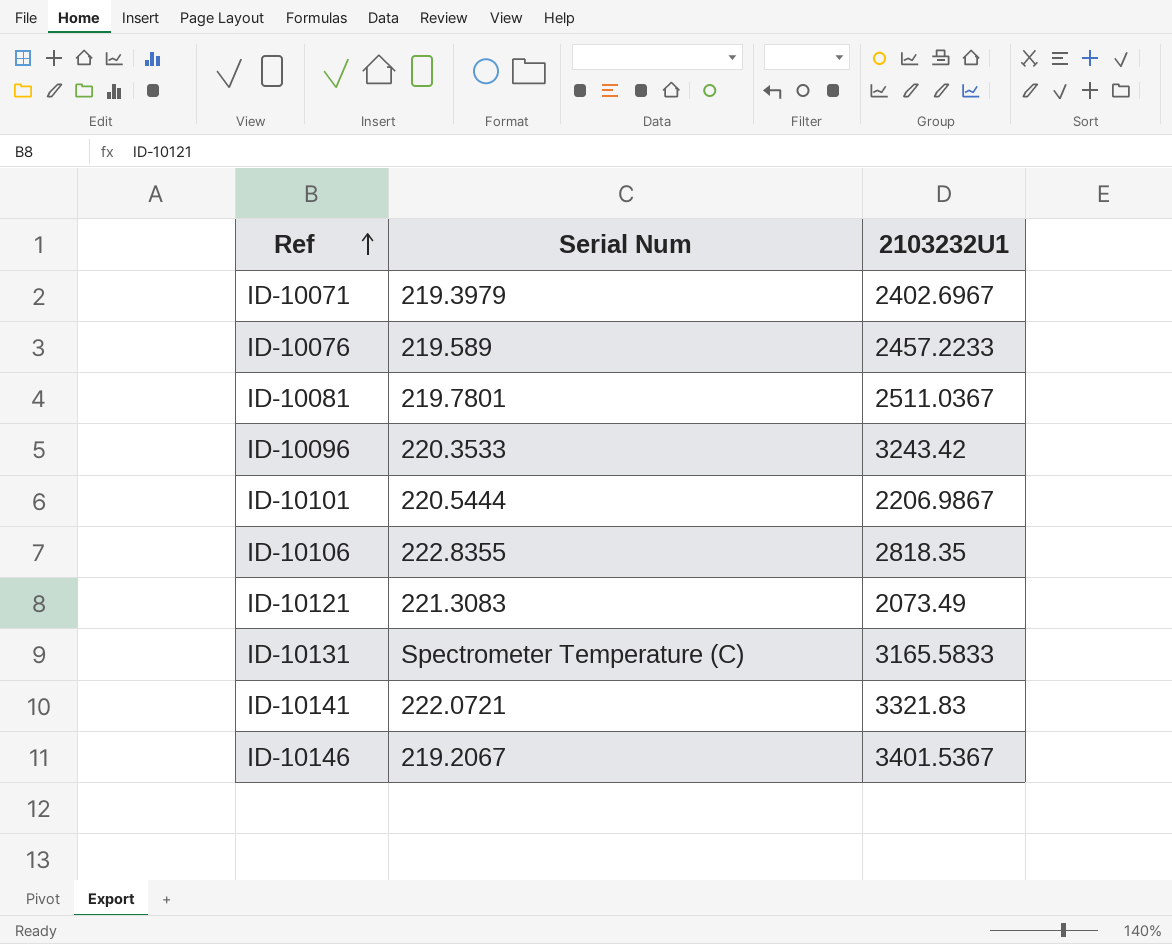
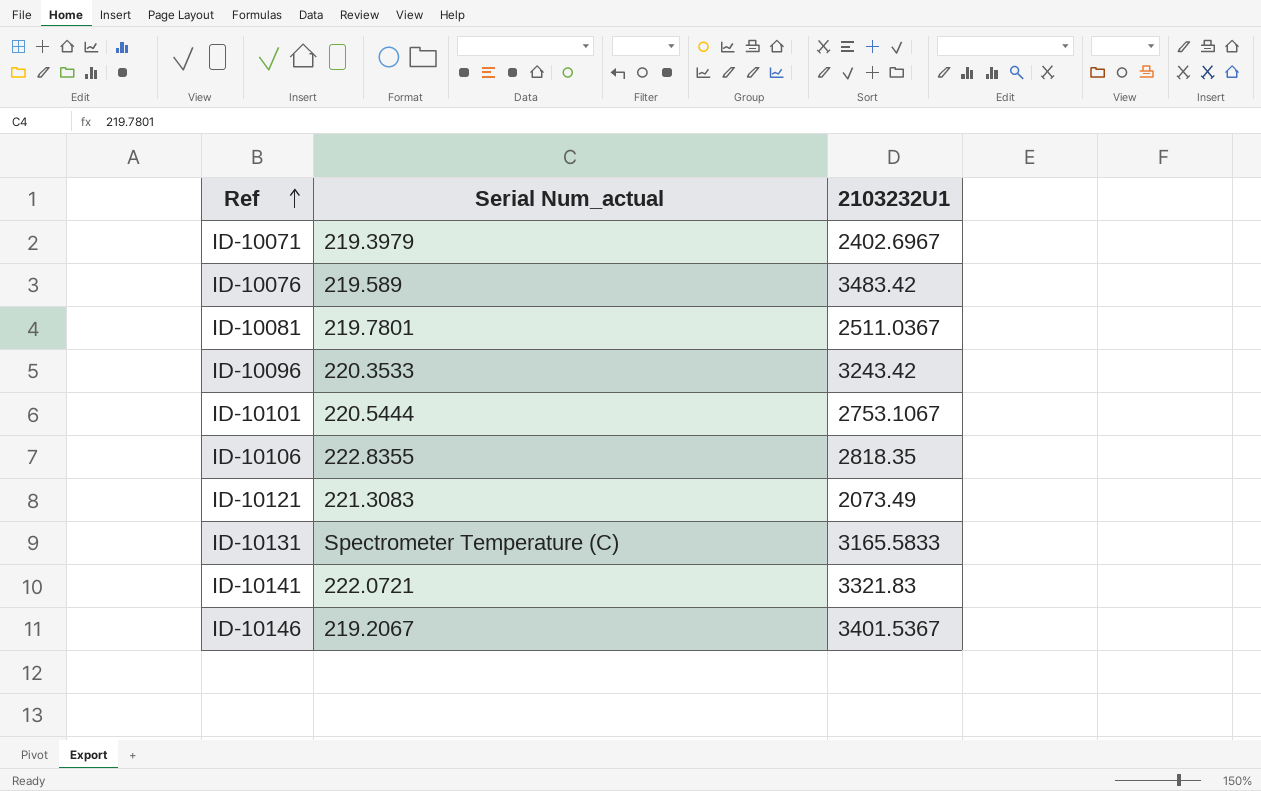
column name: Serial Num -> Serial Num_actual
ID-10076 | 2103232U1: 2457.2233 -> 3483.42
ID-10101 | 2103232U1: 2206.9867 -> 2753.1067

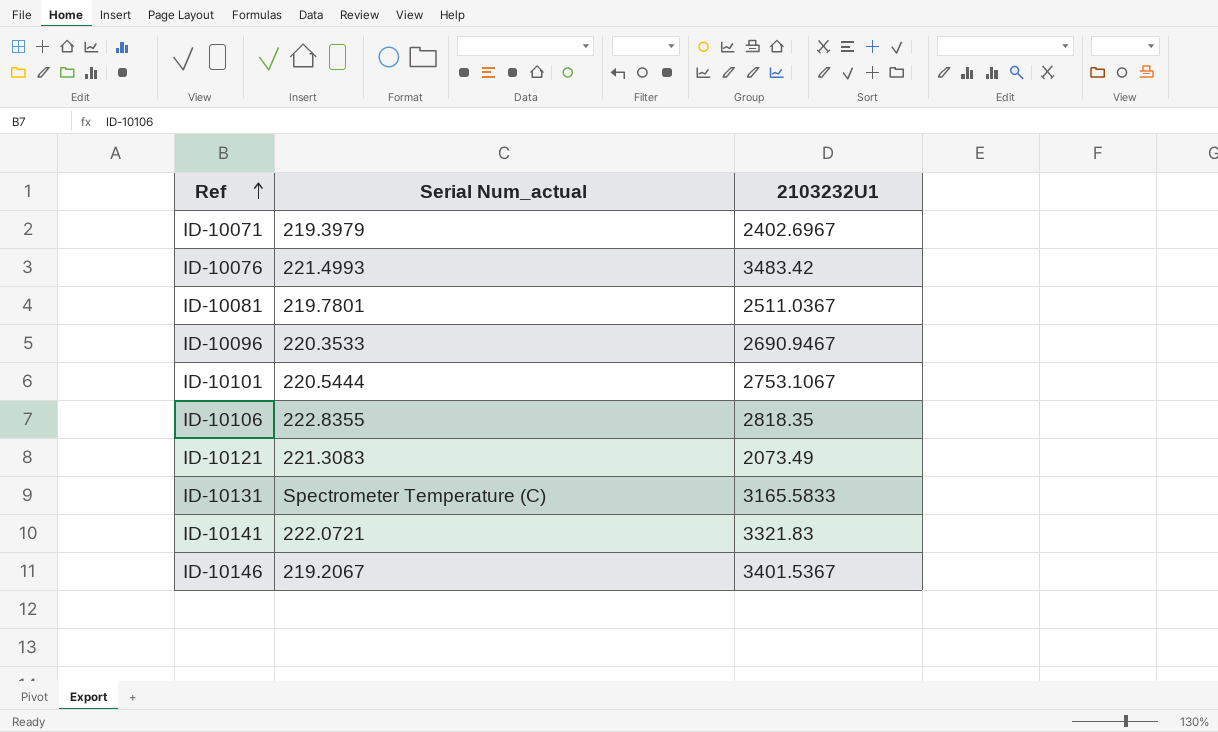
ID-10076 | Serial Num_actual: 219.589 -> 221.4993
ID-10096 | 2103232U1: 3243.42 -> 2690.9467

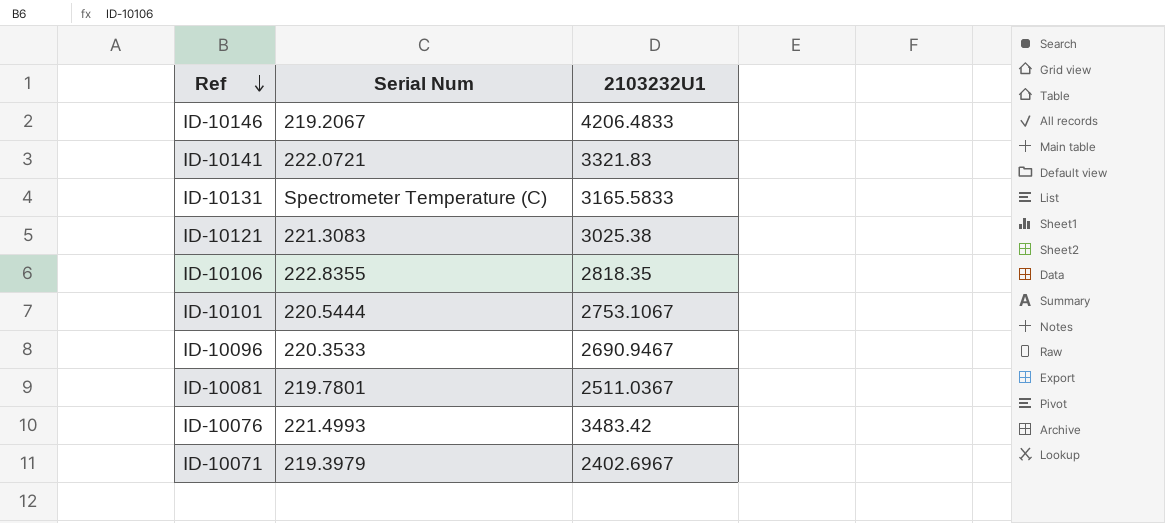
row order: Ref ascending -> Ref descending
column name: Serial Num_actual -> Serial Num
ID-10146 | 2103232U1: 3401.5367 -> 4206.4833
ID-10121 | 2103232U1: 2073.49 -> 3025.38

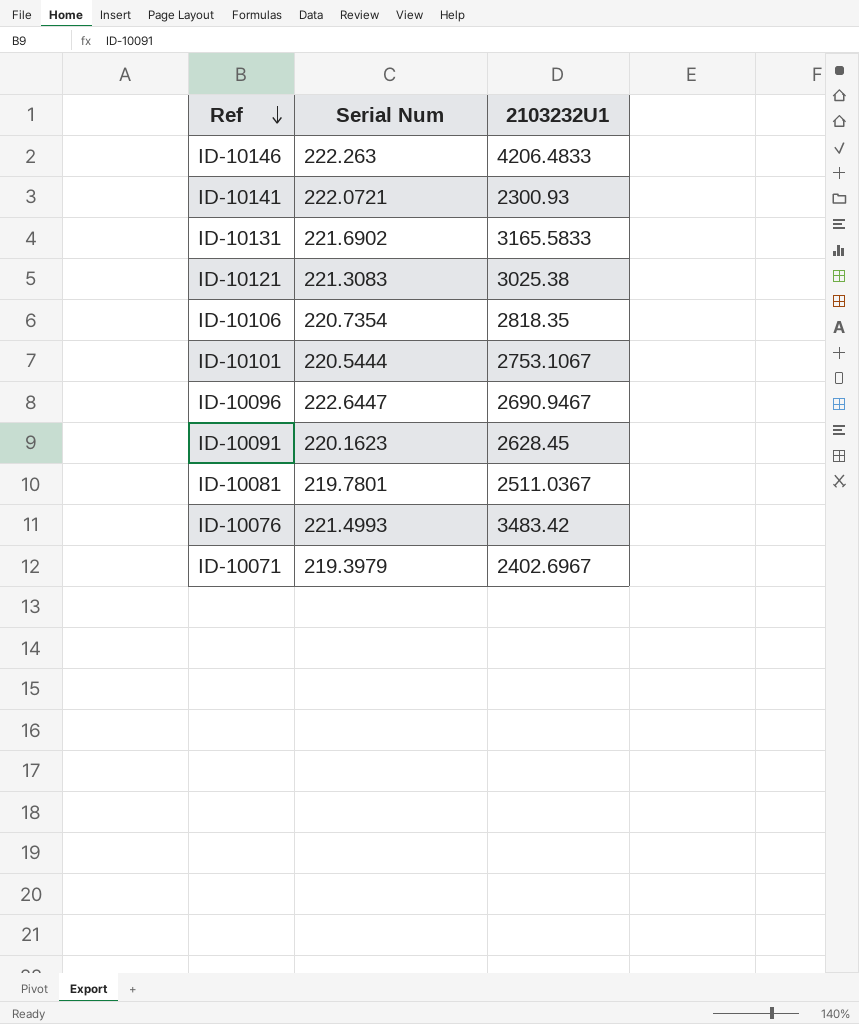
ID-10146 | Serial Num: 219.2067 -> 222.263
ID-10141 | 2103232U1: 3321.83 -> 2300.93
ID-10131 | Serial Num: Spectrometer Temperature (C) -> 221.6902
ID-10106 | Serial Num: 222.8355 -> 220.7354
ID-10096 | Serial Num: 220.3533 -> 222.6447
row ID-10091: none -> 220.1623 | 2628.45

